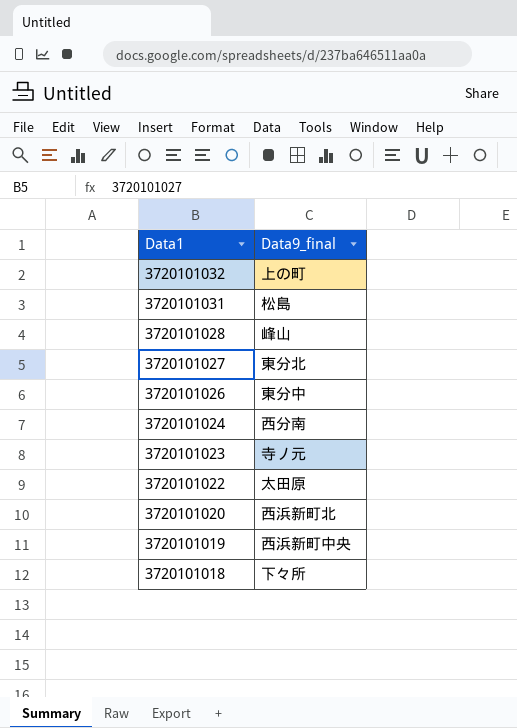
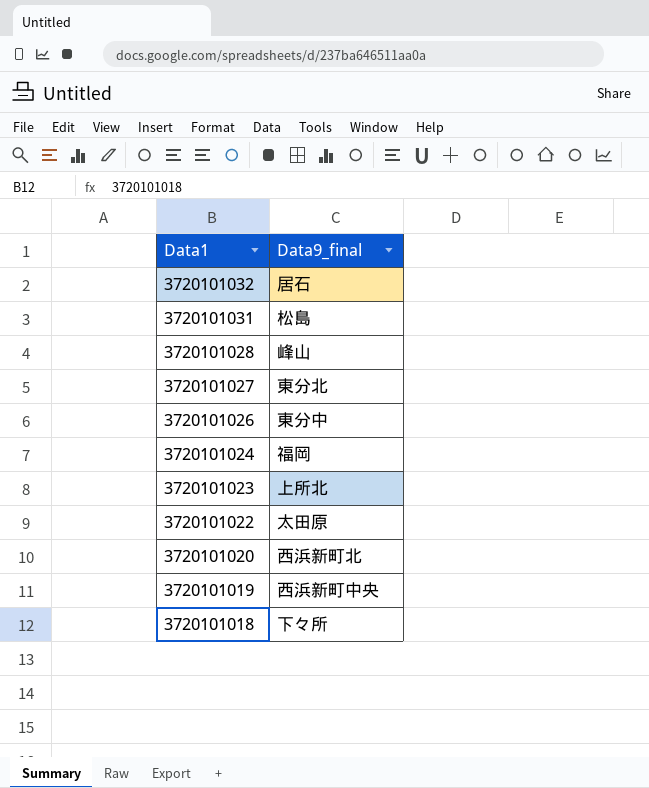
3720101032 | Data9_final: 上の町 -> 居石
3720101024 | Data9_final: 西分南 -> 福岡
3720101023 | Data9_final: 寺ノ元 -> 上所北

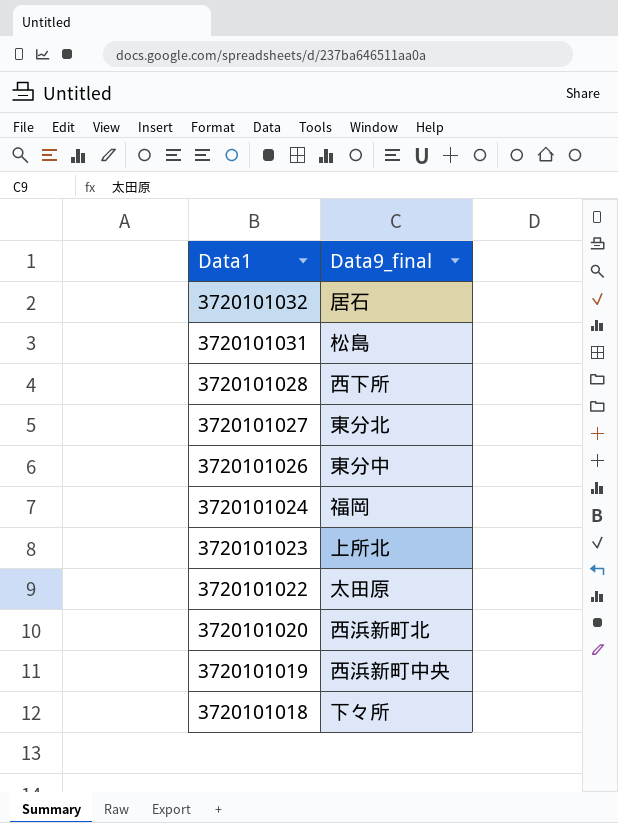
3720101028 | Data9_final: 峰山 -> 西下所

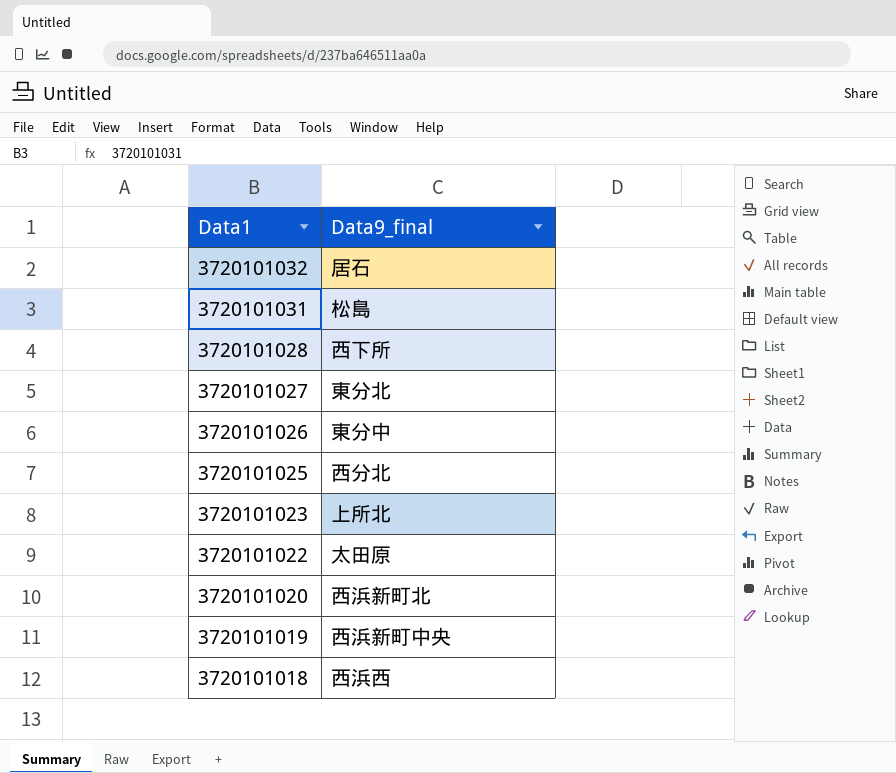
row 3720101024: 福岡 -> none
row 3720101025: none -> 西分北
3720101018 | Data9_final: 下々所 -> 西浜西

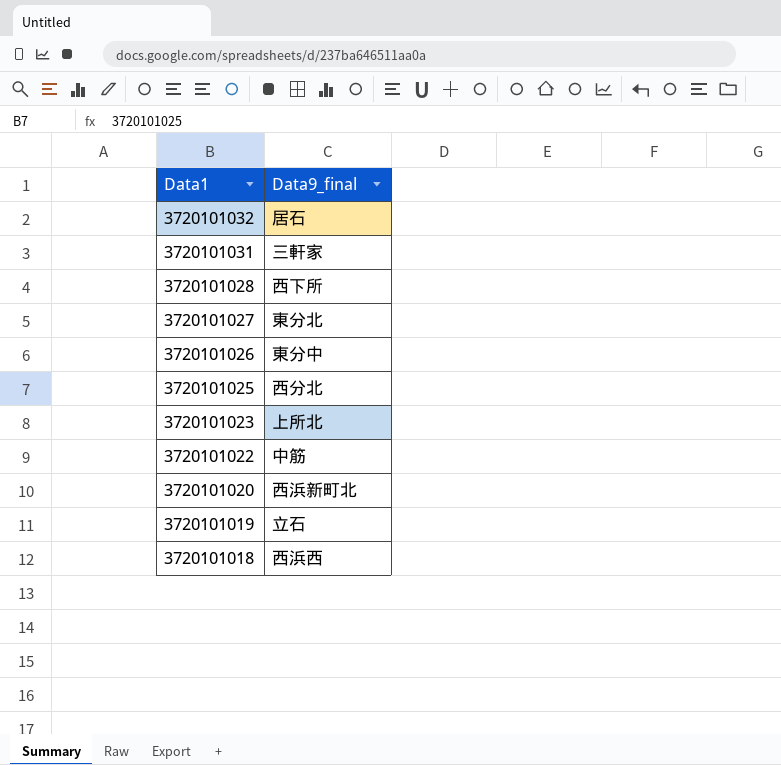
3720101031 | Data9_final: 松島 -> 三軒家
3720101022 | Data9_final: 太田原 -> 中筋
3720101019 | Data9_final: 西浜新町中央 -> 立石

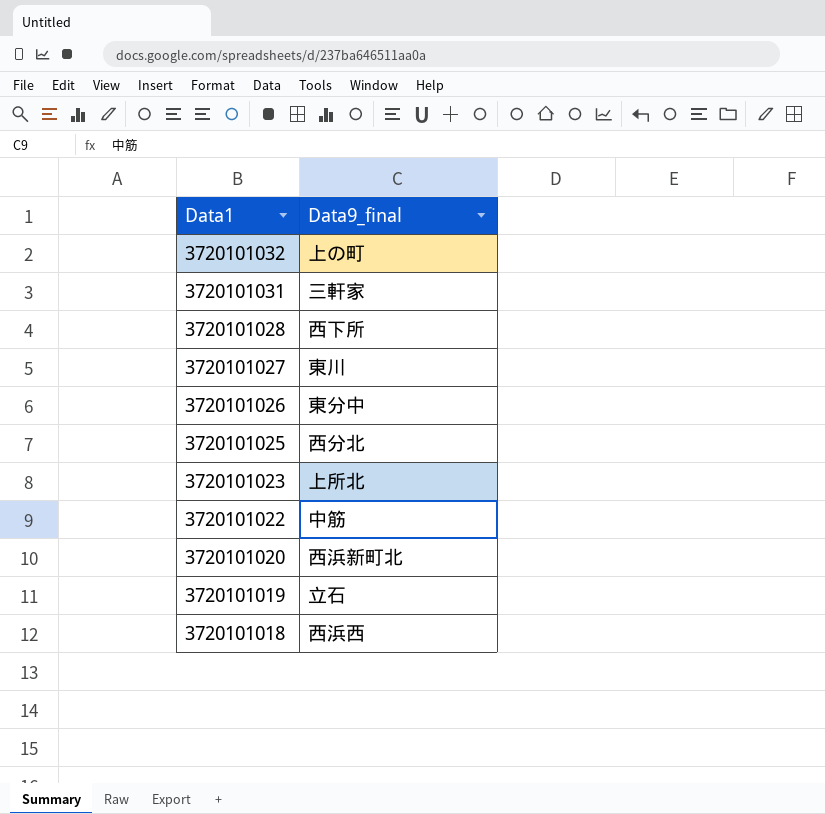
3720101032 | Data9_final: 居石 -> 上の町
3720101027 | Data9_final: 東分北 -> 東川

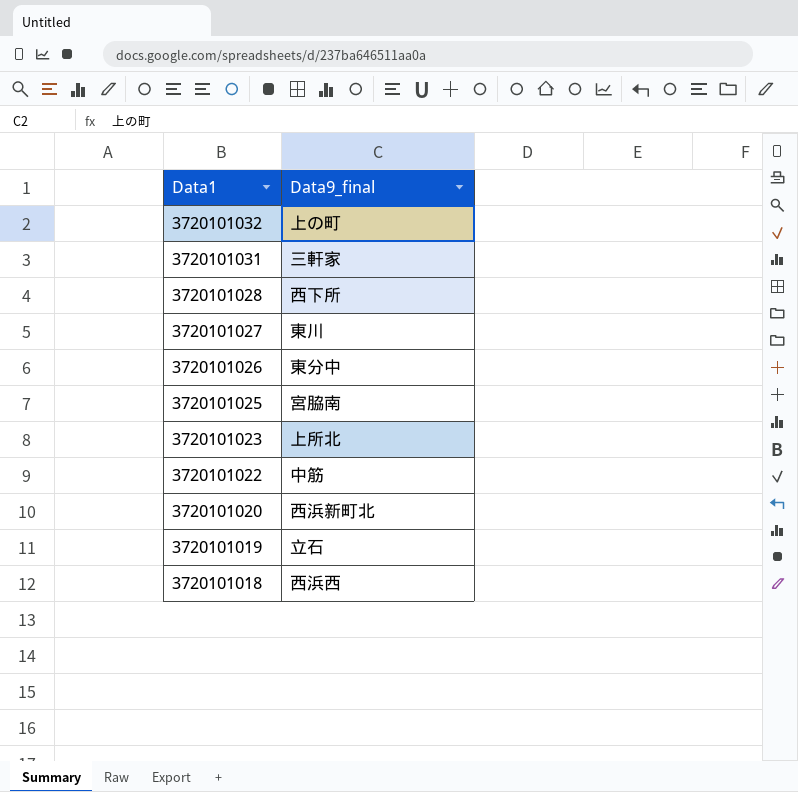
3720101025 | Data9_final: 西分北 -> 宮脇南

